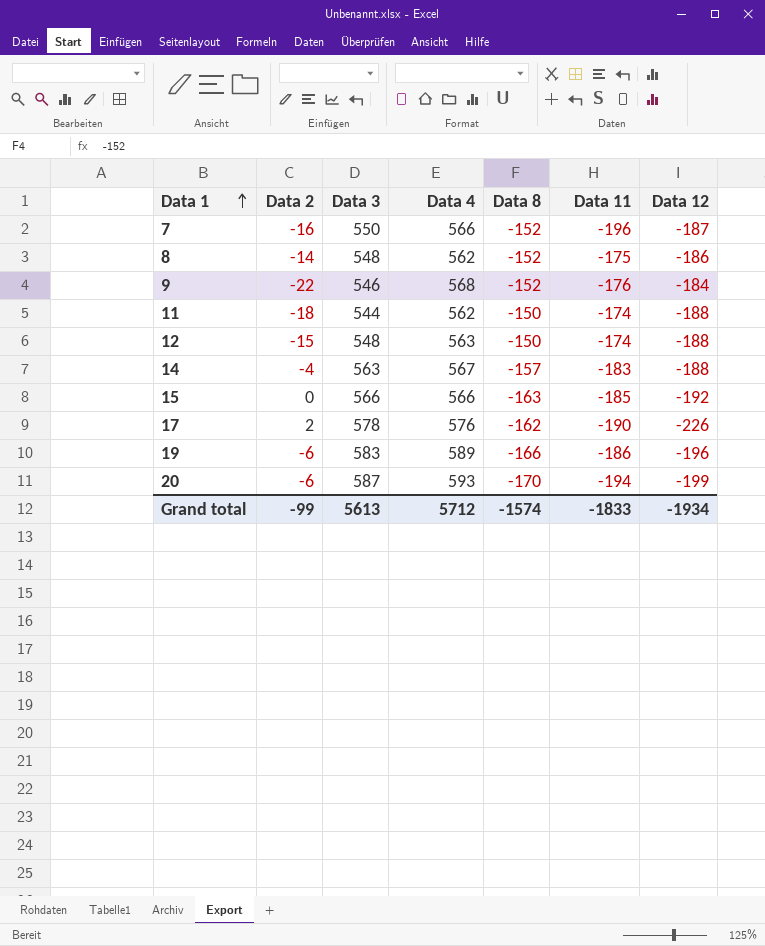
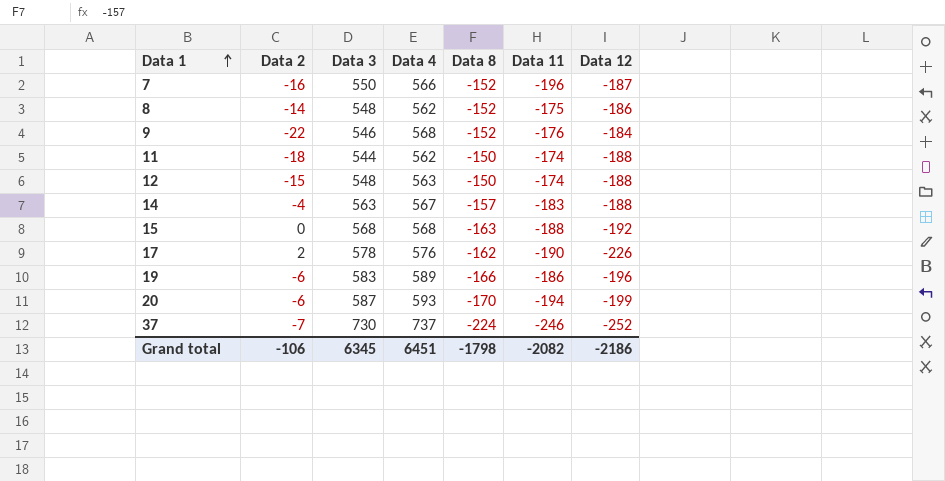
15 | Data 3: 566 -> 568
15 | Data 4: 566 -> 568
15 | Data 11: -185 -> -188
row 37: none -> -7 | 730 | 737 | -224 | -246 | -252
Grand total | Data 2: -99 -> -106
Grand total | Data 3: 5613 -> 6345
Grand total | Data 4: 5712 -> 6451
Grand total | Data 8: -1574 -> -1798
Grand total | Data 11: -1833 -> -2082
Grand total | Data 12: -1934 -> -2186

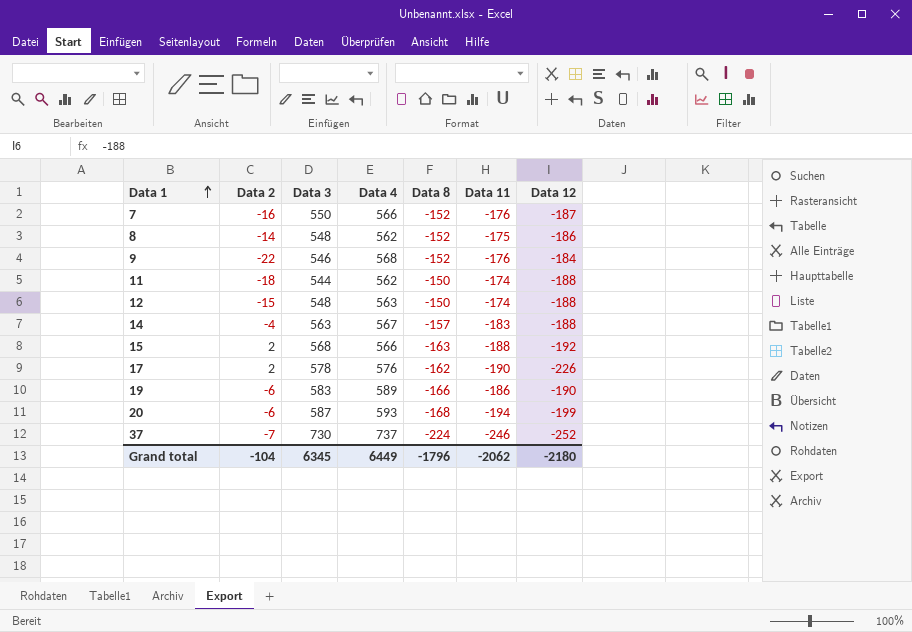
7 | Data 11: -196 -> -176
15 | Data 2: 0 -> 2
15 | Data 4: 568 -> 566
19 | Data 12: -196 -> -190
20 | Data 8: -170 -> -168
Grand total | Data 2: -106 -> -104
Grand total | Data 4: 6451 -> 6449
Grand total | Data 8: -1798 -> -1796
Grand total | Data 11: -2082 -> -2062
Grand total | Data 12: -2186 -> -2180

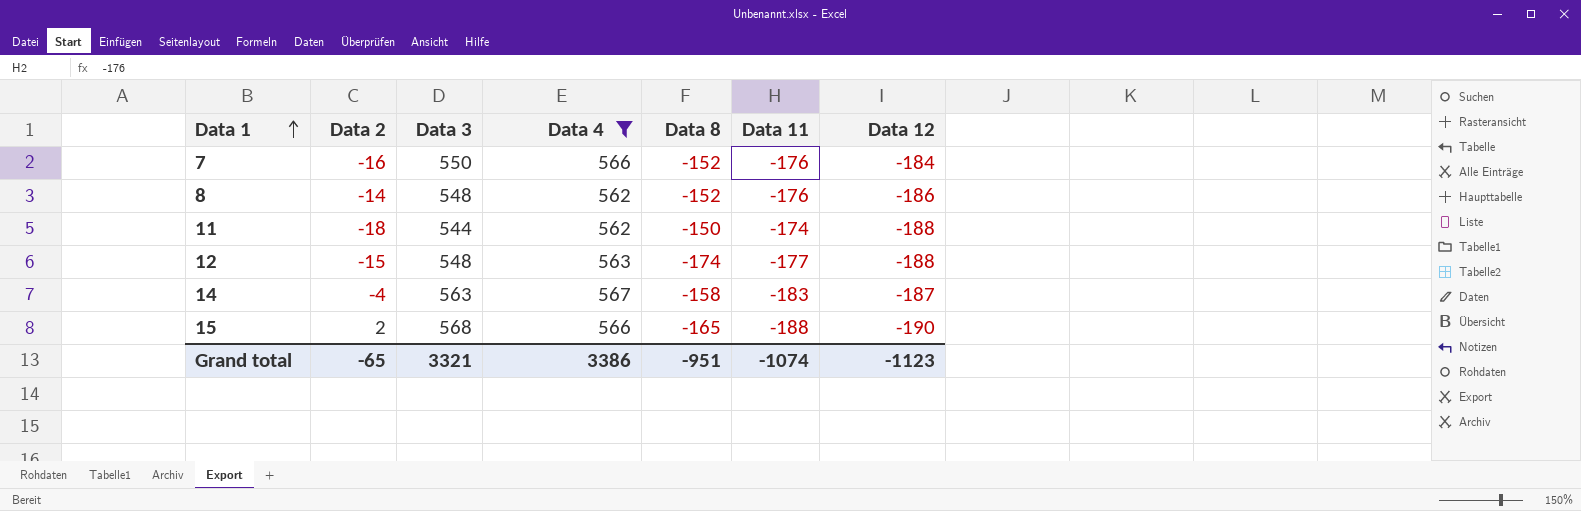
filter: none -> Data 4 <= 567
7 | Data 12: -187 -> -184
8 | Data 11: -175 -> -176
12 | Data 8: -150 -> -174
12 | Data 11: -174 -> -177
14 | Data 8: -157 -> -158
14 | Data 12: -188 -> -187
15 | Data 8: -163 -> -165
15 | Data 12: -192 -> -190
Grand total | Data 2: -104 -> -65
Grand total | Data 3: 6345 -> 3321
Grand total | Data 4: 6449 -> 3386
Grand total | Data 8: -1796 -> -951
Grand total | Data 11: -2062 -> -1074
Grand total | Data 12: -2180 -> -1123

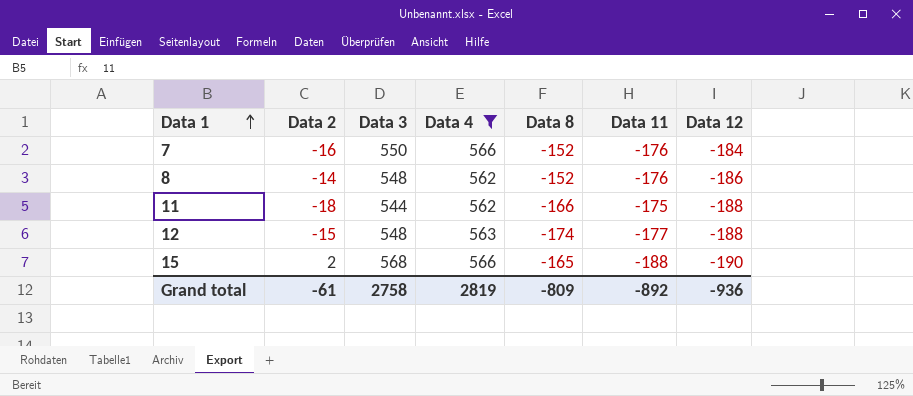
row 14: -4 | 563 | 567 | -158 | -183 | -187 -> none
11 | Data 8: -150 -> -166
11 | Data 11: -174 -> -175
Grand total | Data 2: -65 -> -61
Grand total | Data 3: 3321 -> 2758
Grand total | Data 4: 3386 -> 2819
Grand total | Data 8: -951 -> -809
Grand total | Data 11: -1074 -> -892
Grand total | Data 12: -1123 -> -936

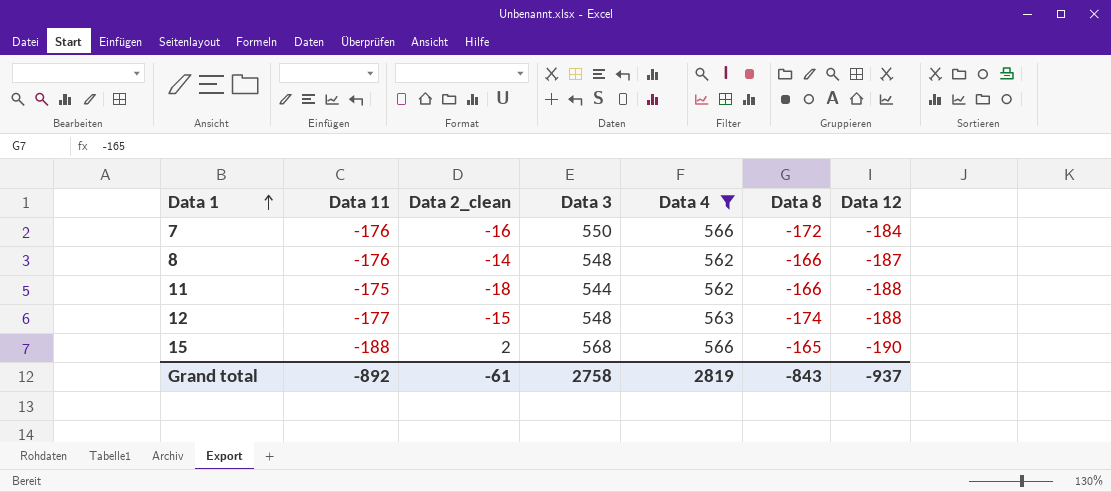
column Data 11 | position: 6 -> 2
column name: Data 2 -> Data 2_clean
7 | Data 8: -152 -> -172
8 | Data 8: -152 -> -166
8 | Data 12: -186 -> -187
Grand total | Data 8: -809 -> -843
Grand total | Data 12: -936 -> -937

